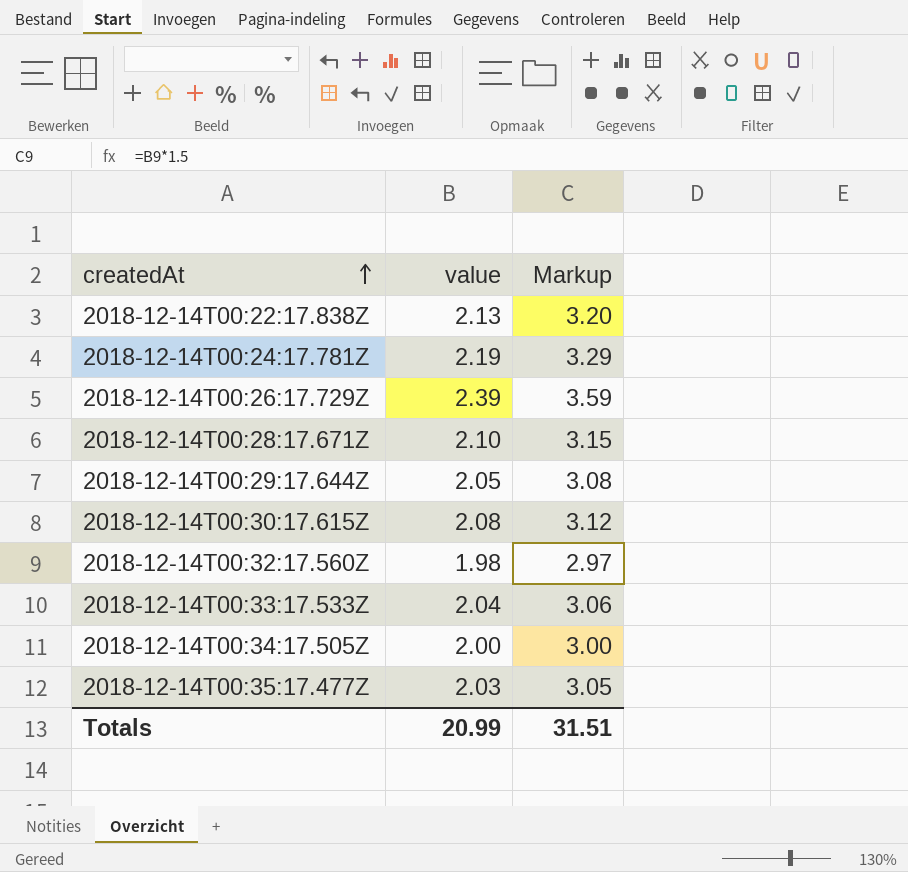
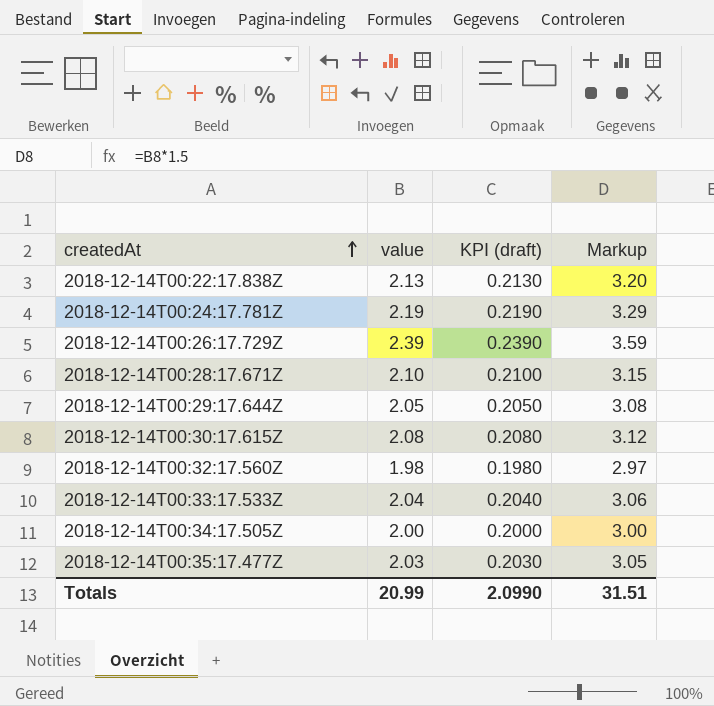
column KPI (draft) | formula: none -> [value] * 0.1

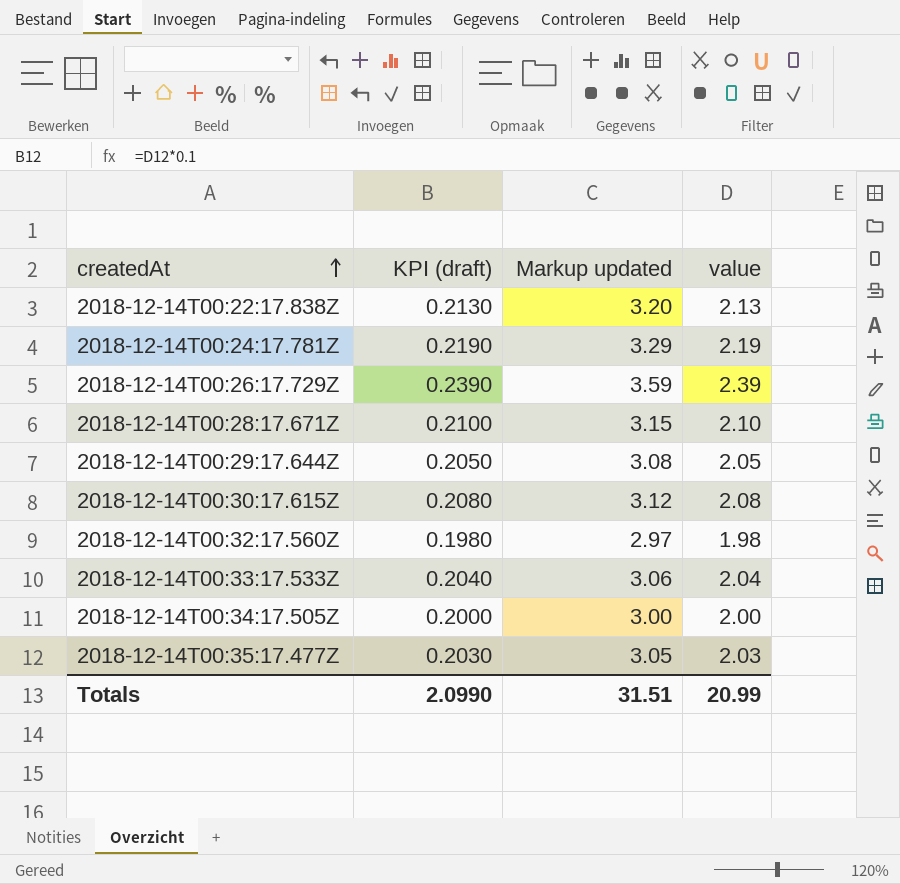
column name: Markup -> Markup updated
column value | position: 2 -> 4

